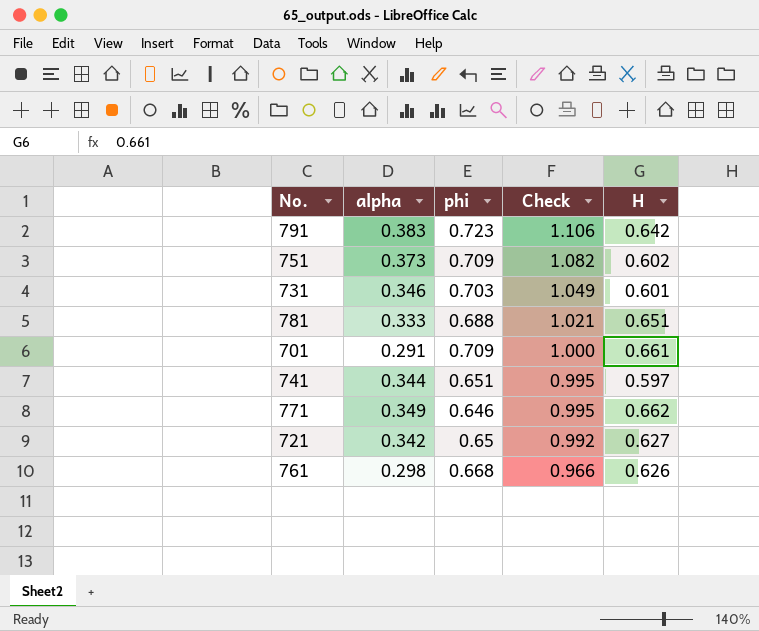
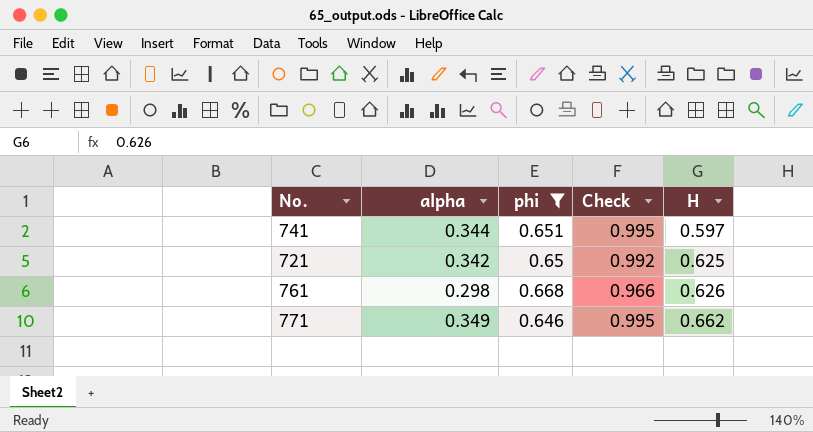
filter: none -> phi <= 0.668
row order: Check descending -> H ascending
721 | H: 0.627 -> 0.625

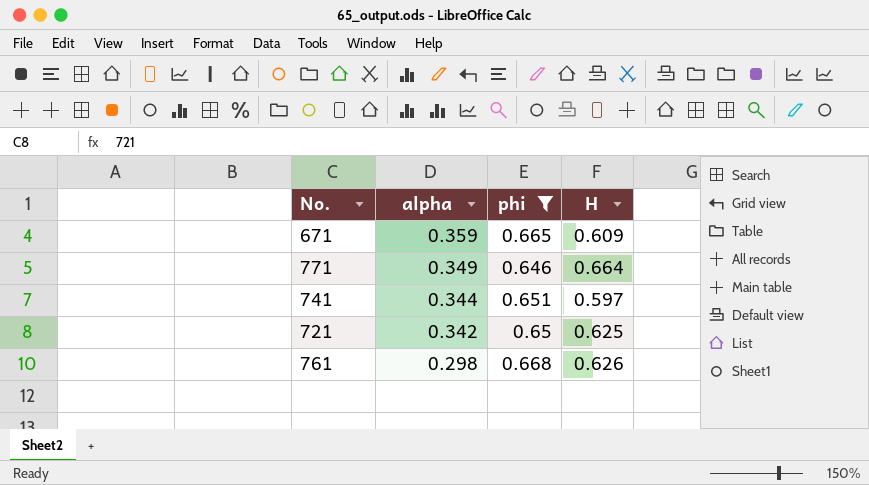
row order: H ascending -> alpha descending
column Check | formula: [alpha] + [phi] -> none
row 671: none -> 0.359 | 0.665 | 0.609
771 | H: 0.662 -> 0.664

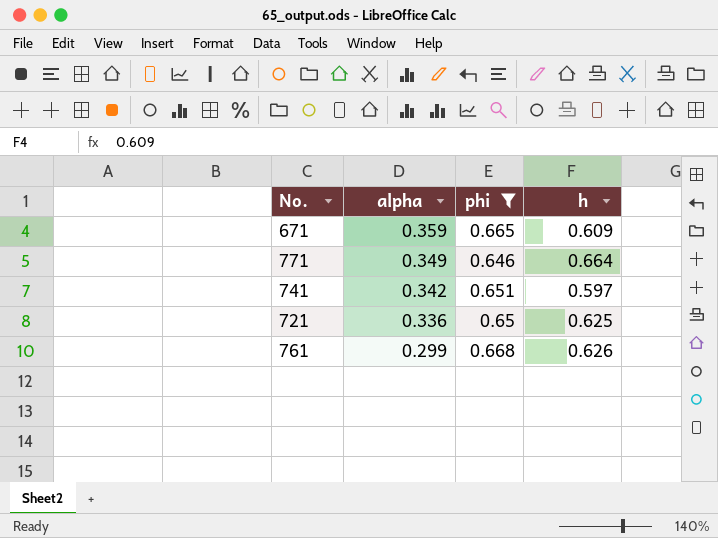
column name: H -> h
741 | alpha: 0.344 -> 0.342
721 | alpha: 0.342 -> 0.336
761 | alpha: 0.298 -> 0.299

